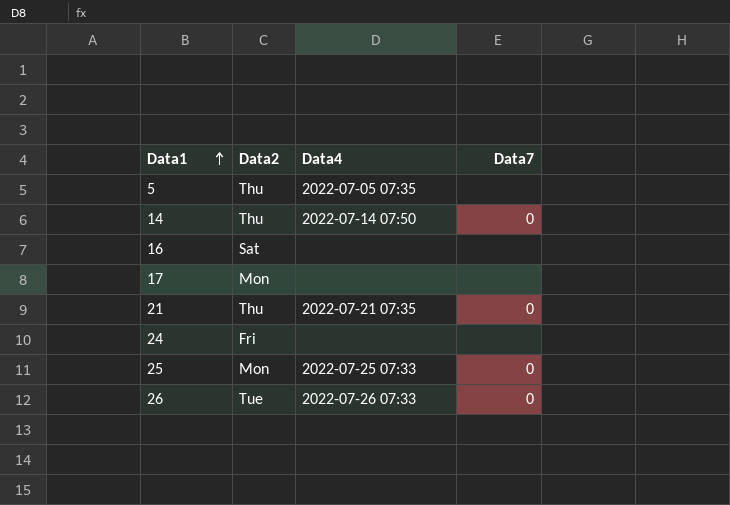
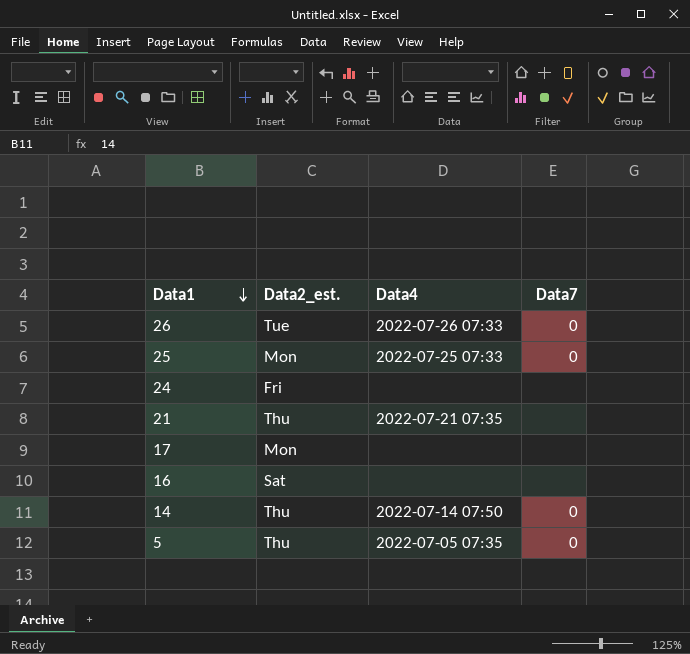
row order: Data1 ascending -> Data1 descending
column name: Data2 -> Data2_est.
21 | Data7: 0 -> none
5 | Data7: none -> 0

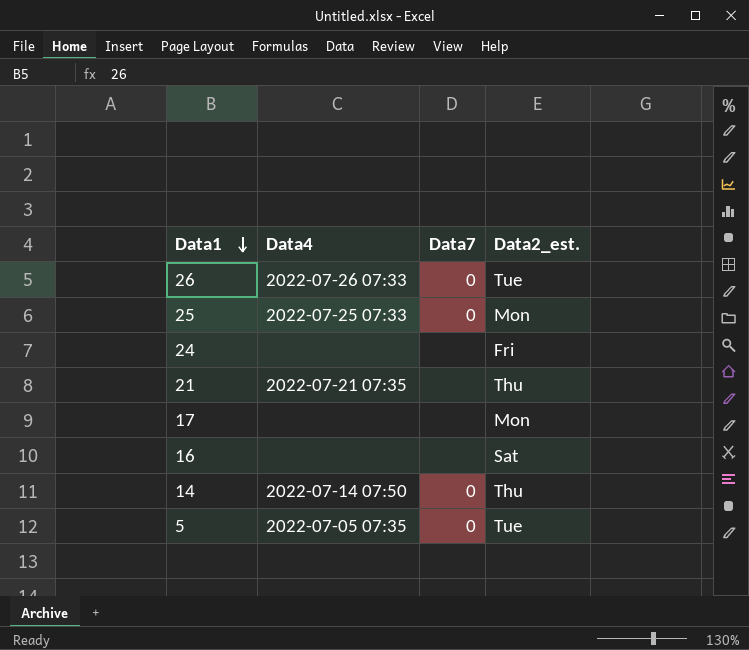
column Data2_est. | position: 2 -> 4
5 | Data2_est.: Thu -> Tue

